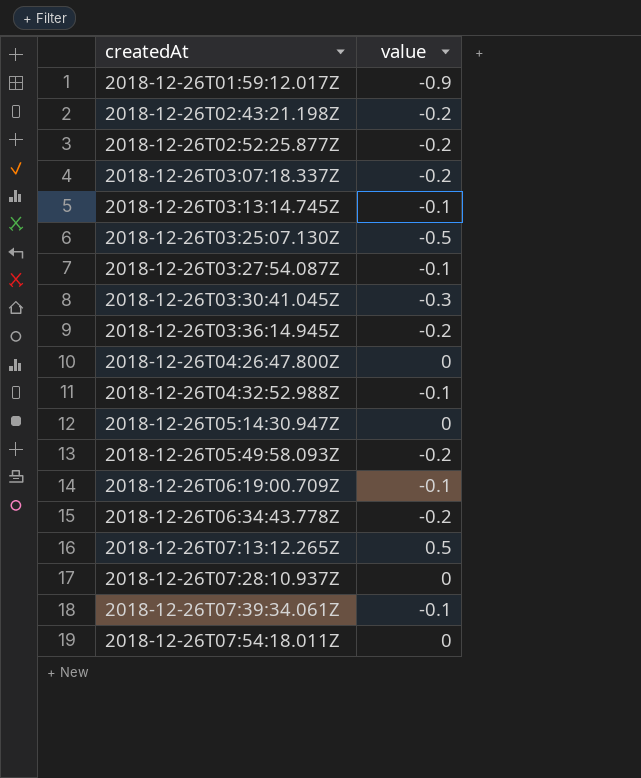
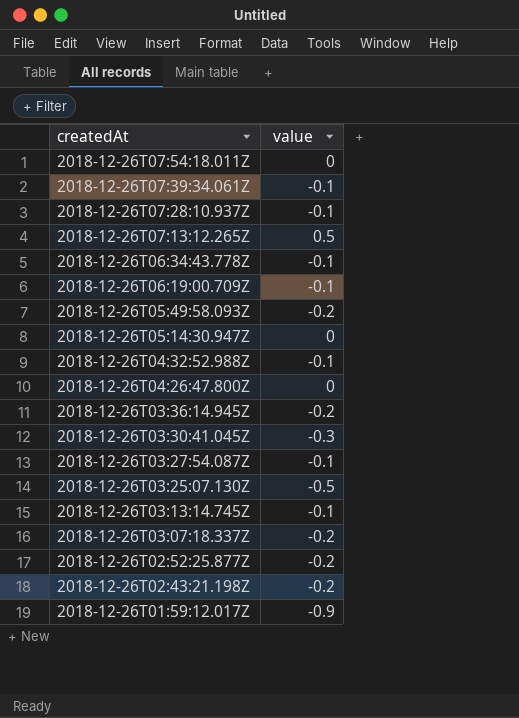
row order: createdAt ascending -> createdAt descending
2018-12-26T07:28:10.937Z | value: 0 -> -0.1
2018-12-26T06:34:43.778Z | value: -0.2 -> -0.1

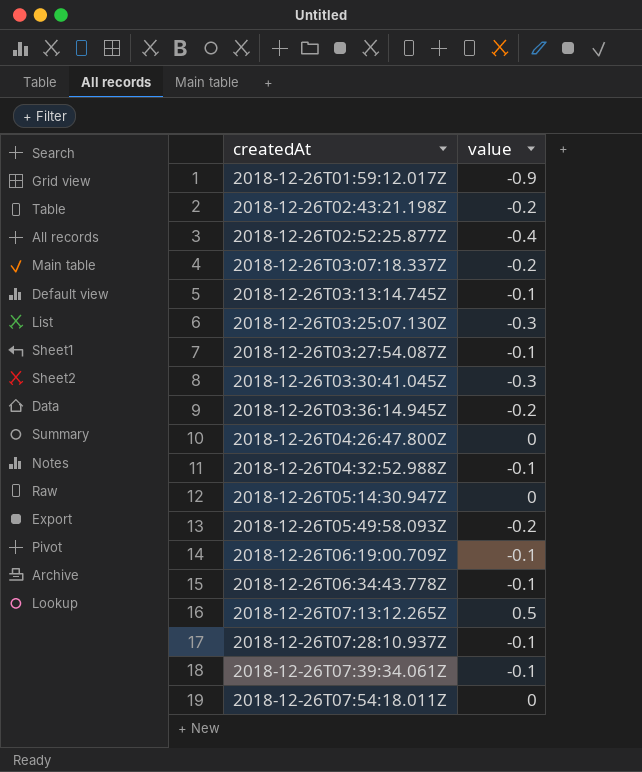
row order: createdAt descending -> createdAt ascending
2018-12-26T02:52:25.877Z | value: -0.2 -> -0.4
2018-12-26T03:25:07.130Z | value: -0.5 -> -0.3

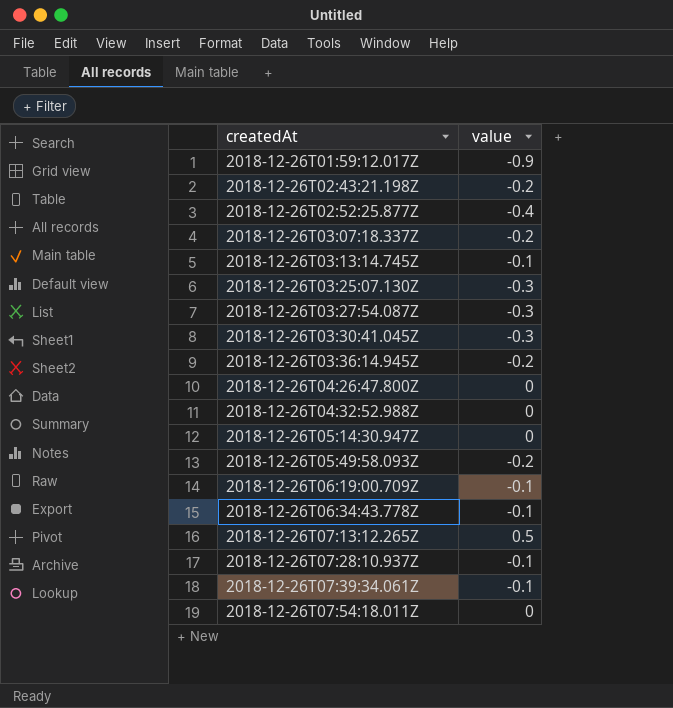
2018-12-26T03:27:54.087Z | value: -0.1 -> -0.3
2018-12-26T04:32:52.988Z | value: -0.1 -> 0

